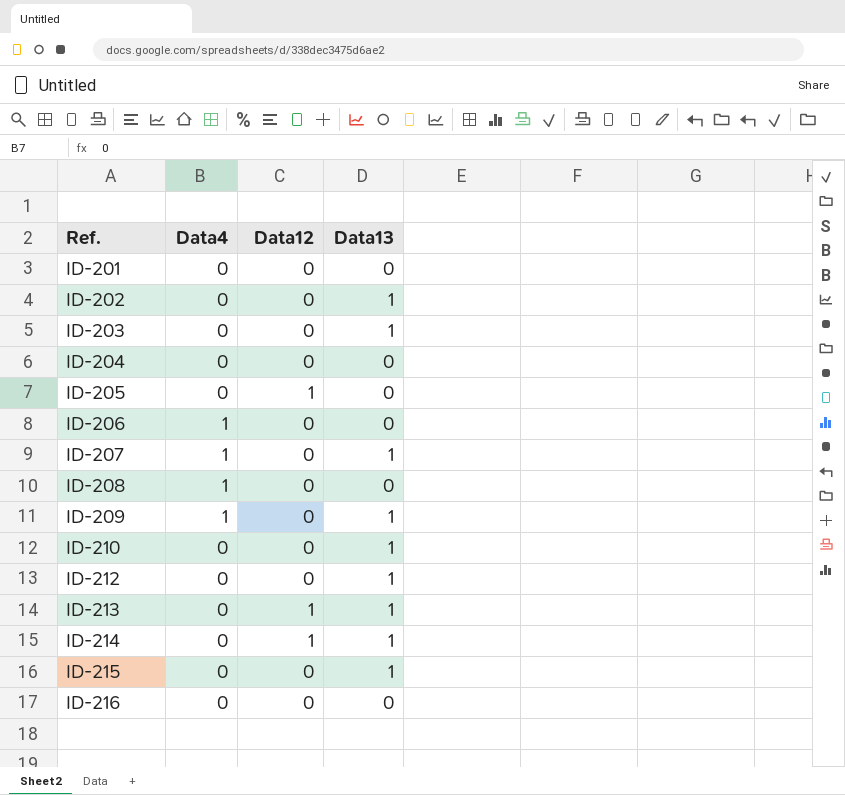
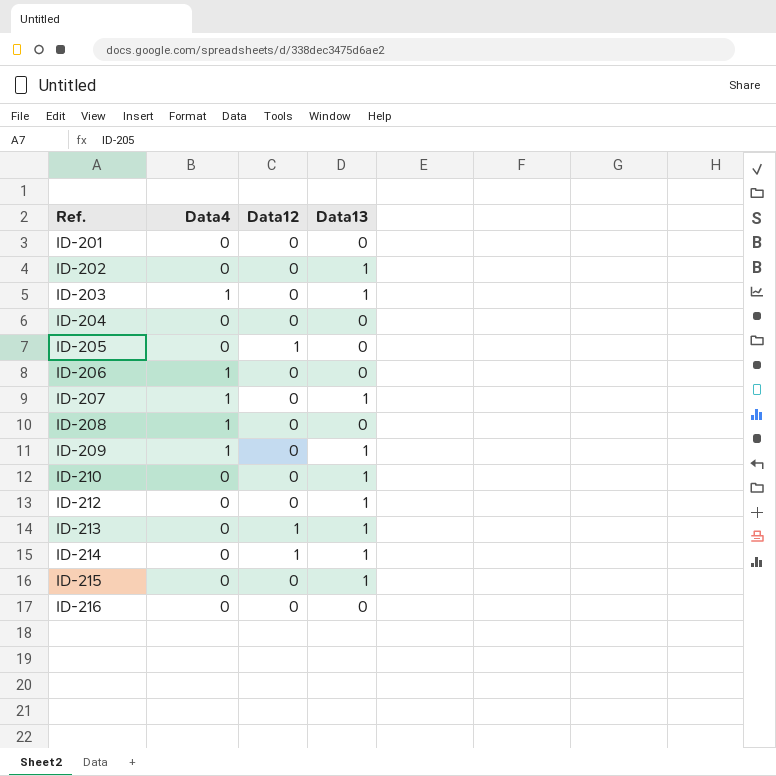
ID-203 | Data4: 0 -> 1

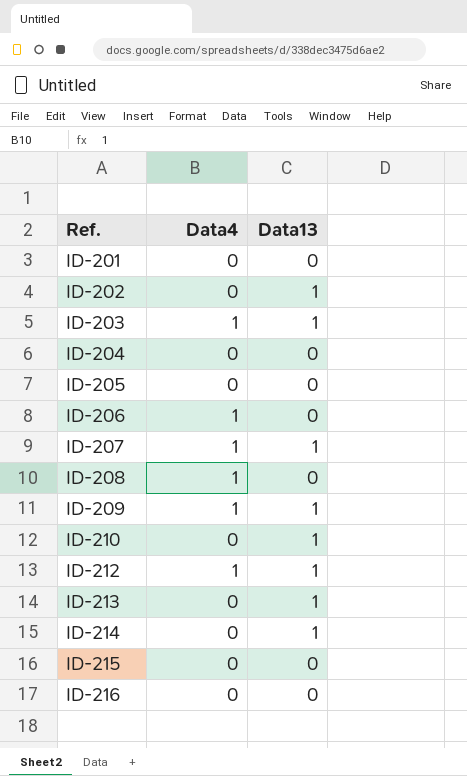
column Data12 | position: 3 -> none
ID-212 | Data4: 0 -> 1
ID-215 | Data13: 1 -> 0

